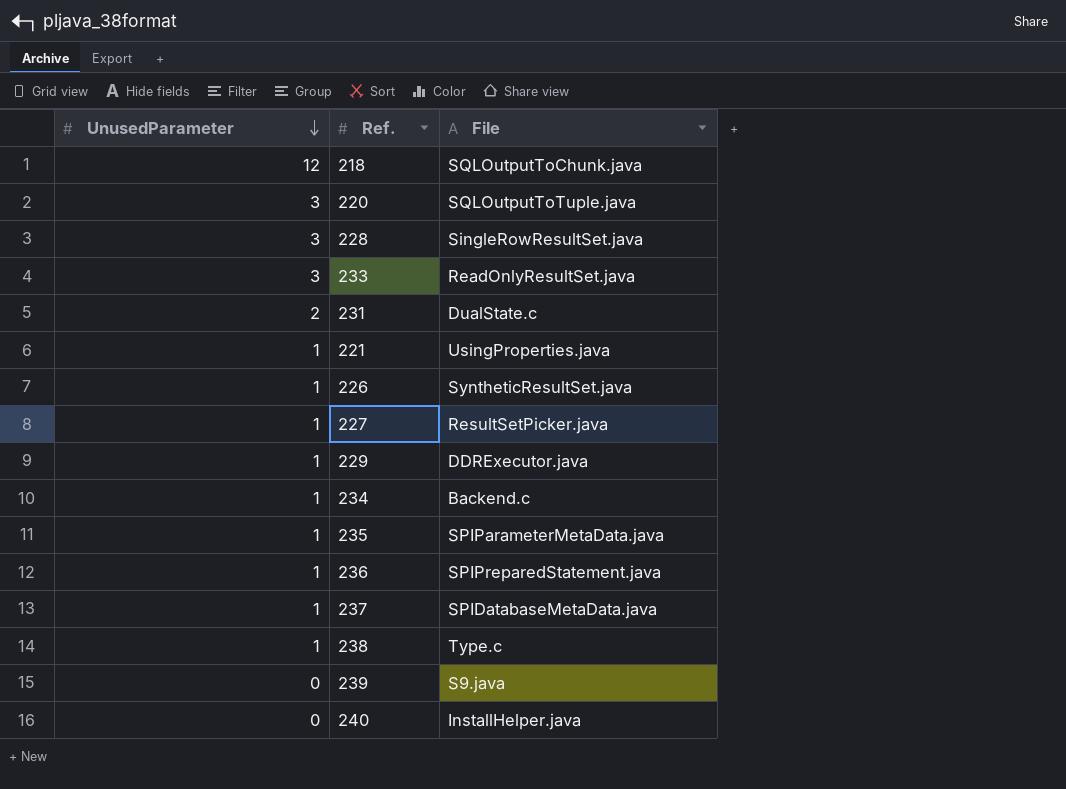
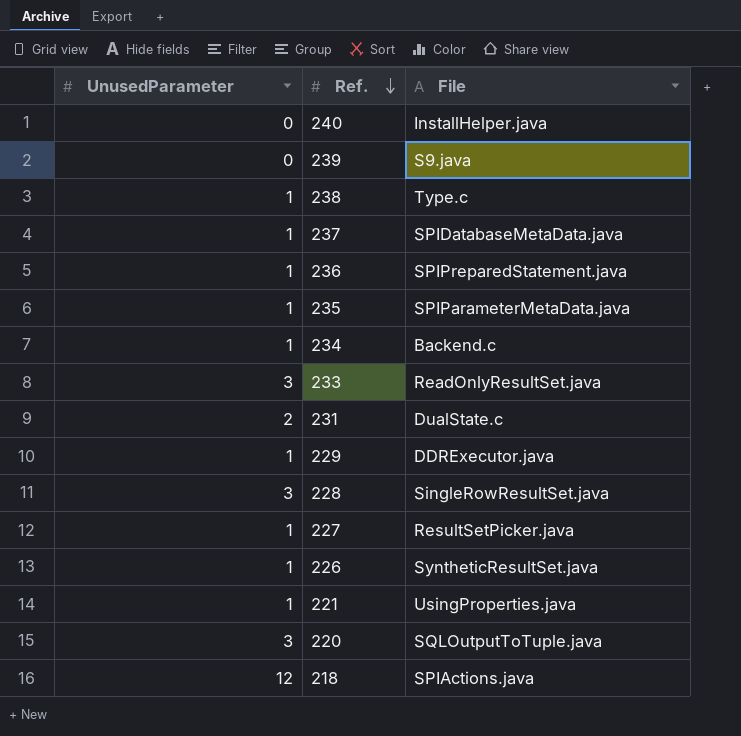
row order: UnusedParameter descending -> Ref. descending
218 | File: SQLOutputToChunk.java -> SPIActions.java

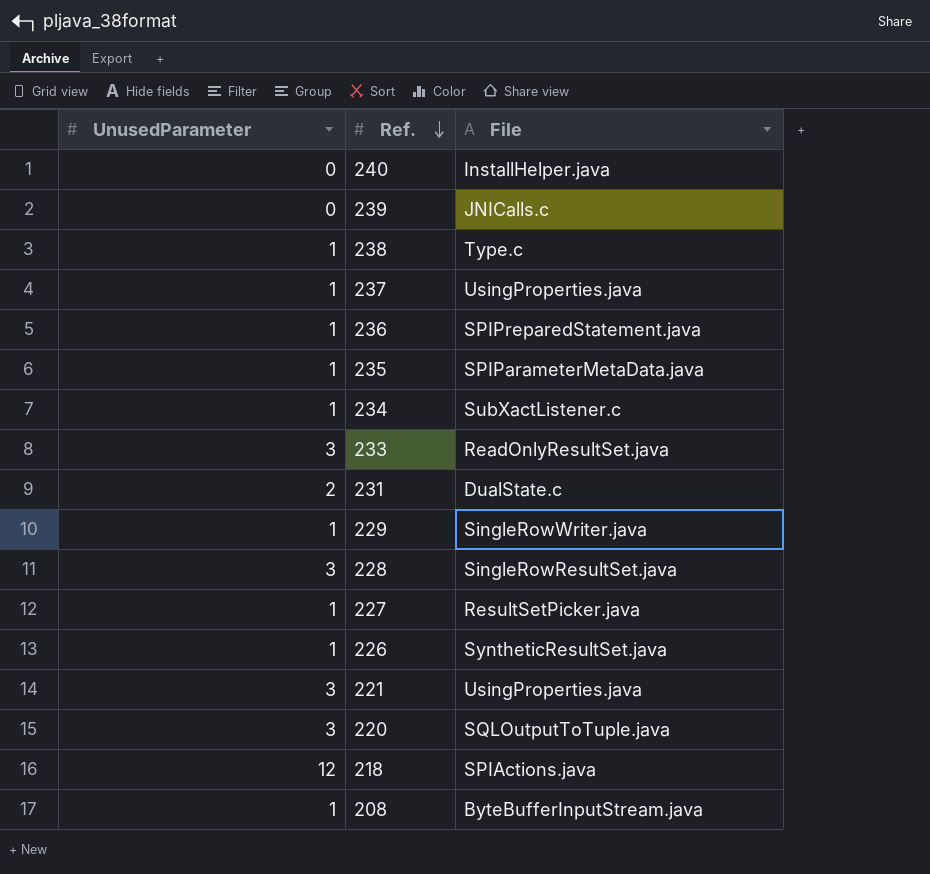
239 | File: S9.java -> JNICalls.c
237 | File: SPIDatabaseMetaData.java -> UsingProperties.java
234 | File: Backend.c -> SubXactListener.c
229 | File: DDRExecutor.java -> SingleRowWriter.java
221 | UnusedParameter: 1 -> 3
row 208: none -> 1 | ByteBufferInputStream.java

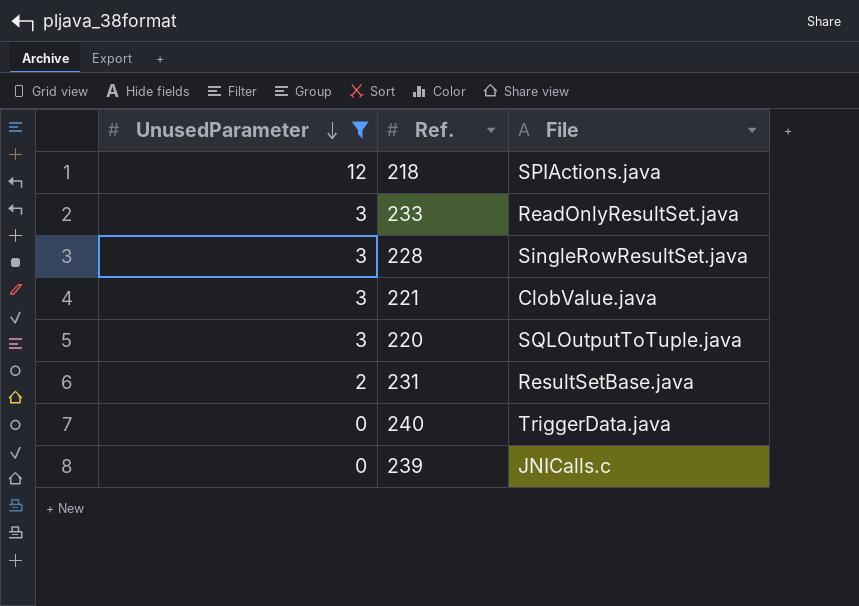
filter: none -> UnusedParameter != 1
row order: Ref. descending -> UnusedParameter descending
221 | File: UsingProperties.java -> ClobValue.java
231 | File: DualState.c -> ResultSetBase.java
240 | File: InstallHelper.java -> TriggerData.java

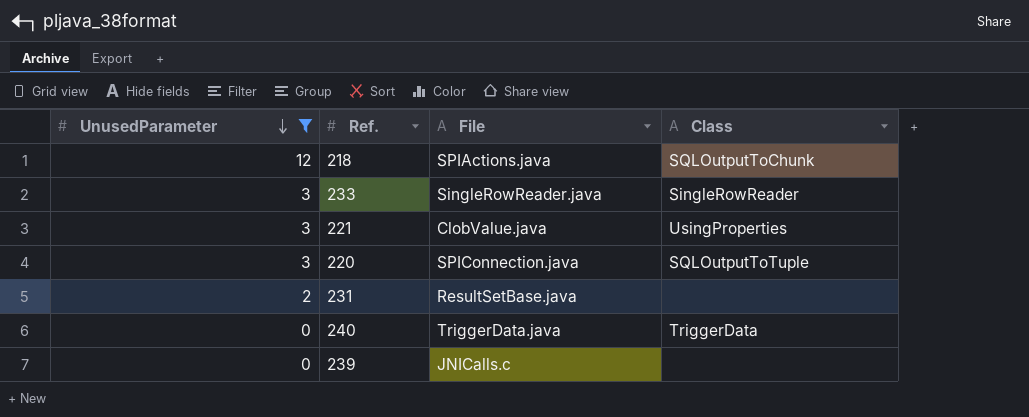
column Class | position: none -> 4
row 228: 3 | SingleRowResultSet.java -> none
233 | File: ReadOnlyResultSet.java -> SingleRowReader.java
220 | File: SQLOutputToTuple.java -> SPIConnection.java

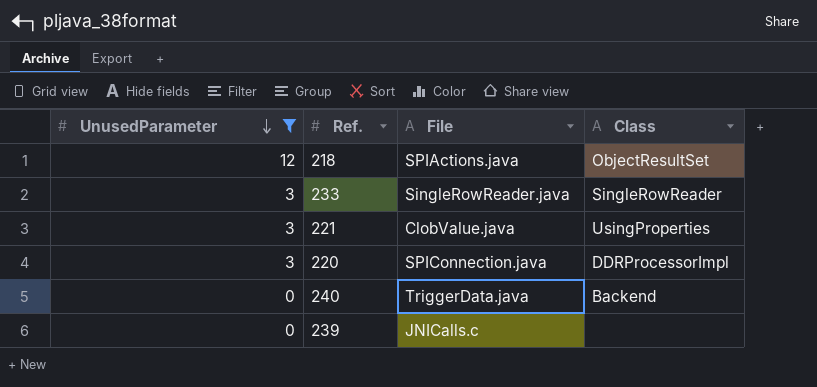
row 231: 2 | ResultSetBase.java | none -> none
218 | Class: SQLOutputToChunk -> ObjectResultSet
220 | Class: SQLOutputToTuple -> DDRProcessorImpl
240 | Class: TriggerData -> Backend

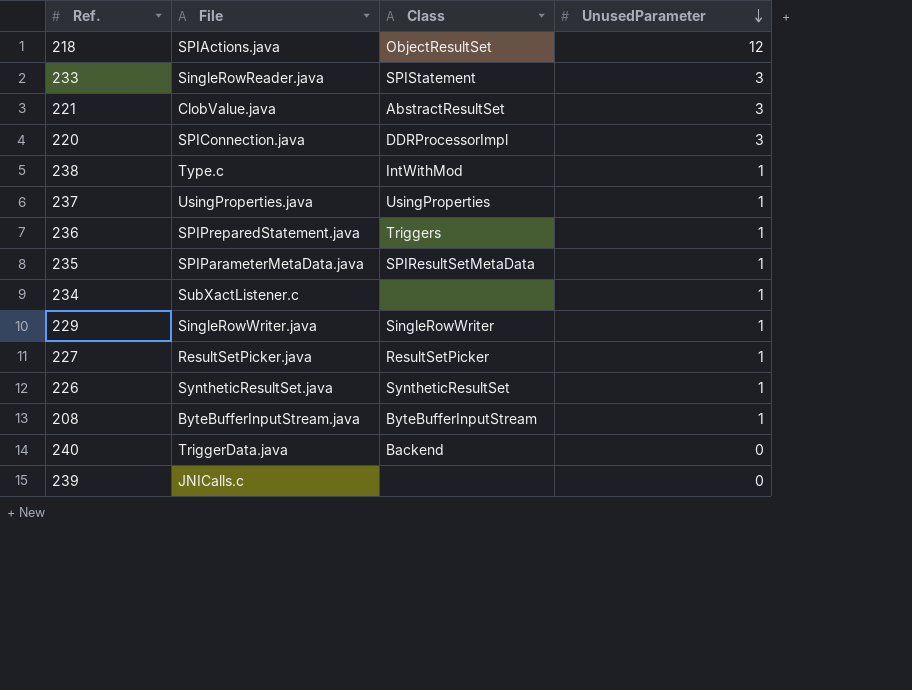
filter: UnusedParameter != 1 -> none
column UnusedParameter | position: 1 -> 4
233 | Class: SingleRowReader -> SPIStatement
221 | Class: UsingProperties -> AbstractResultSet

